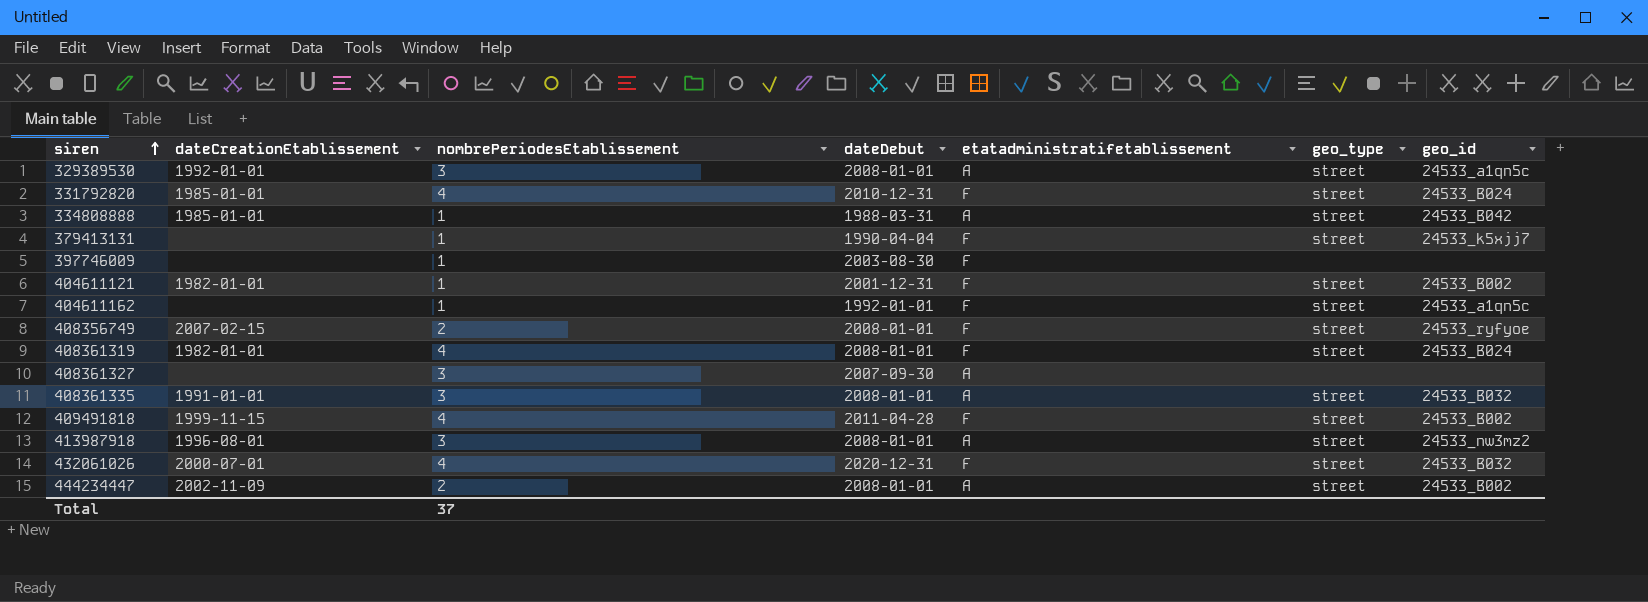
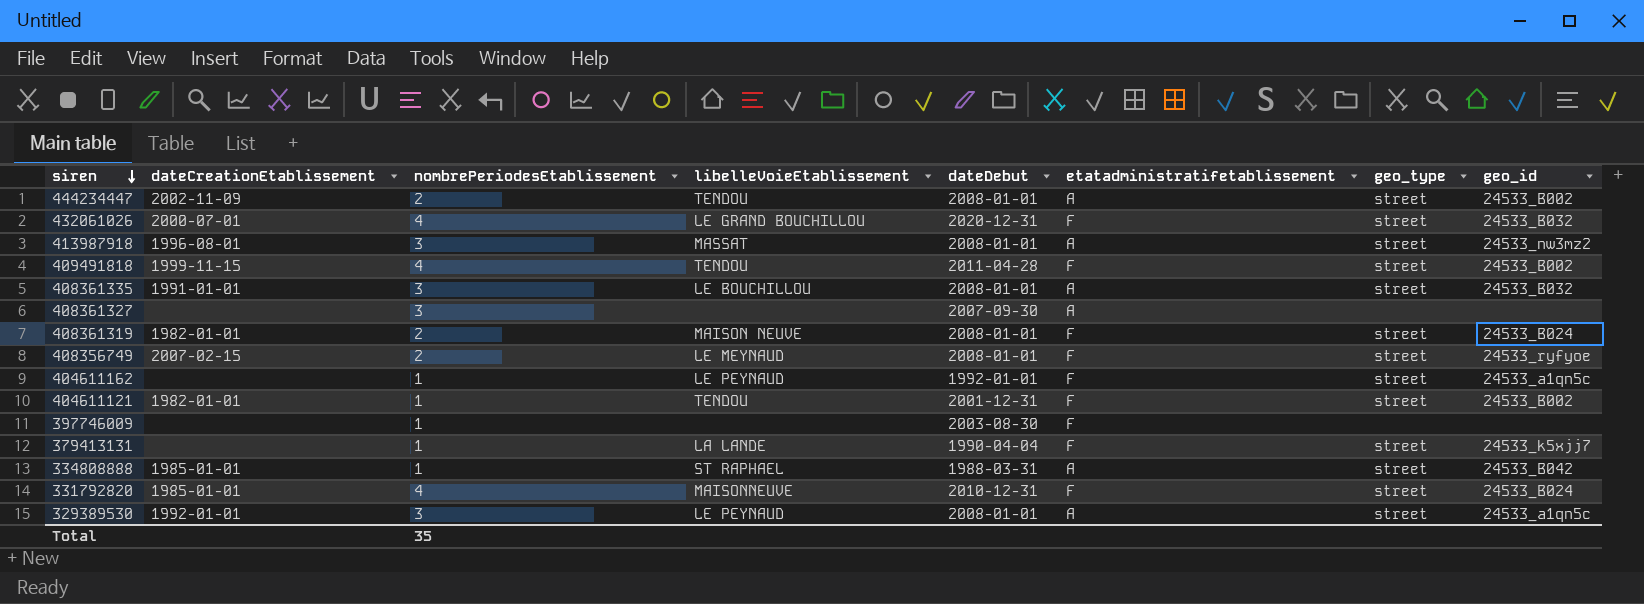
row order: siren ascending -> siren descending
column libelleVoieEtablissement | position: none -> 4
408361319 | nombrePeriodesEtablissement: 4 -> 2
Total | nombrePeriodesEtablissement: 37 -> 35

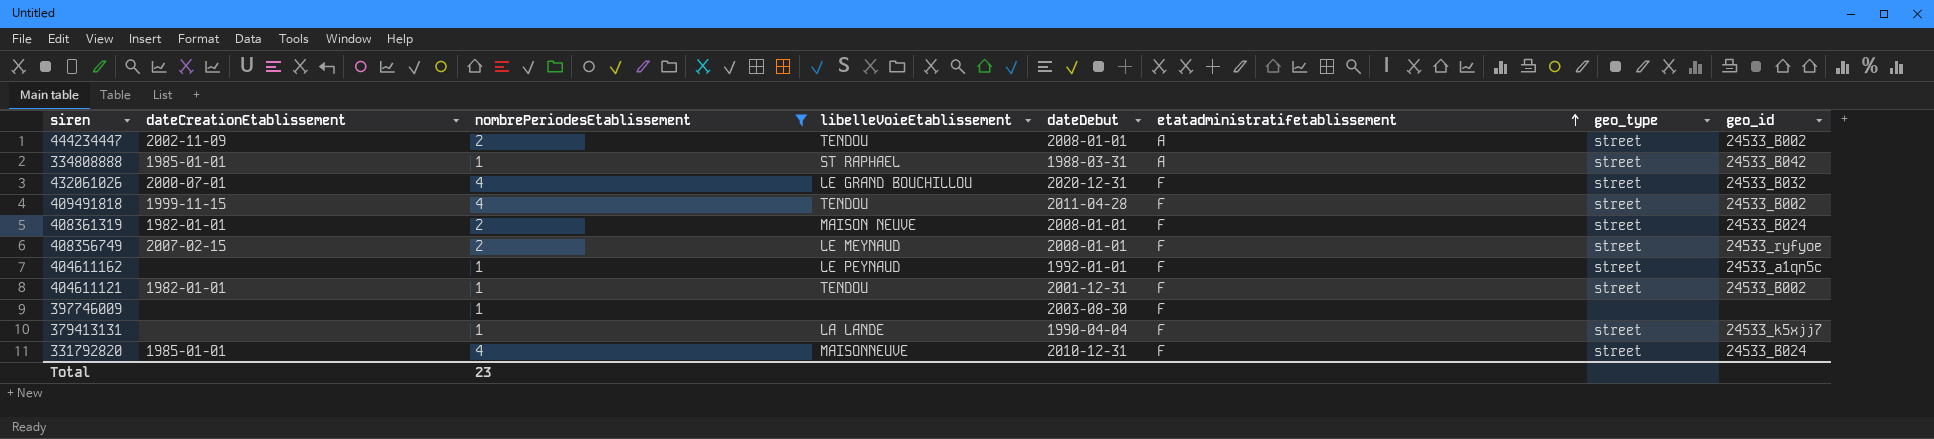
filter: none -> nombrePeriodesEtablissement != 3
row order: siren descending -> etatadministratifetablissement ascending
Total | nombrePeriodesEtablissement: 35 -> 23

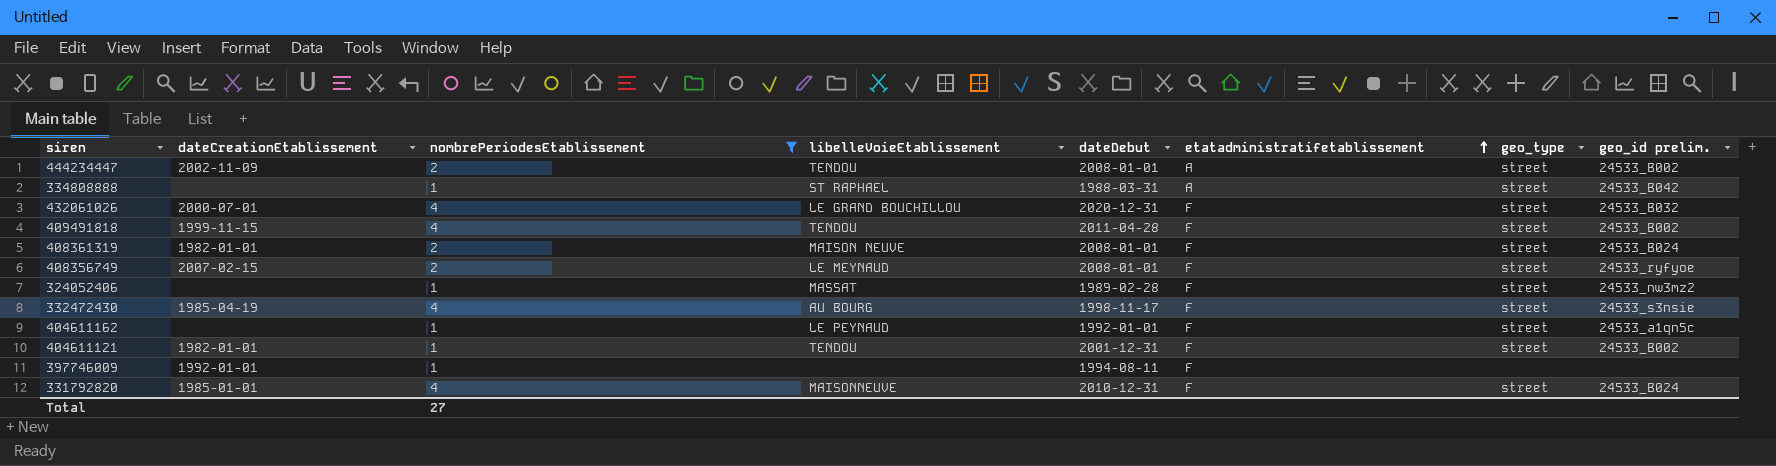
column name: geo_id -> geo_id prelim.
row 379413131: none | 1 | LA LANDE | 1990-04-04 | F | street | 24533_k5xjj7 -> none
334808888 | dateCreationEtablissement: 1985-01-01 -> none
row 324052406: none -> none | 1 | MASSAT | 1989-02-28 | F | street | 24533_nw3mz2
row 332472430: none -> 1985-04-19 | 4 | AU BOURG | 1998-11-17 | F | street | 24533_s3nsie
397746009 | dateCreationEtablissement: none -> 1992-01-01
397746009 | dateDebut: 2003-08-30 -> 1994-08-11
Total | nombrePeriodesEtablissement: 23 -> 27

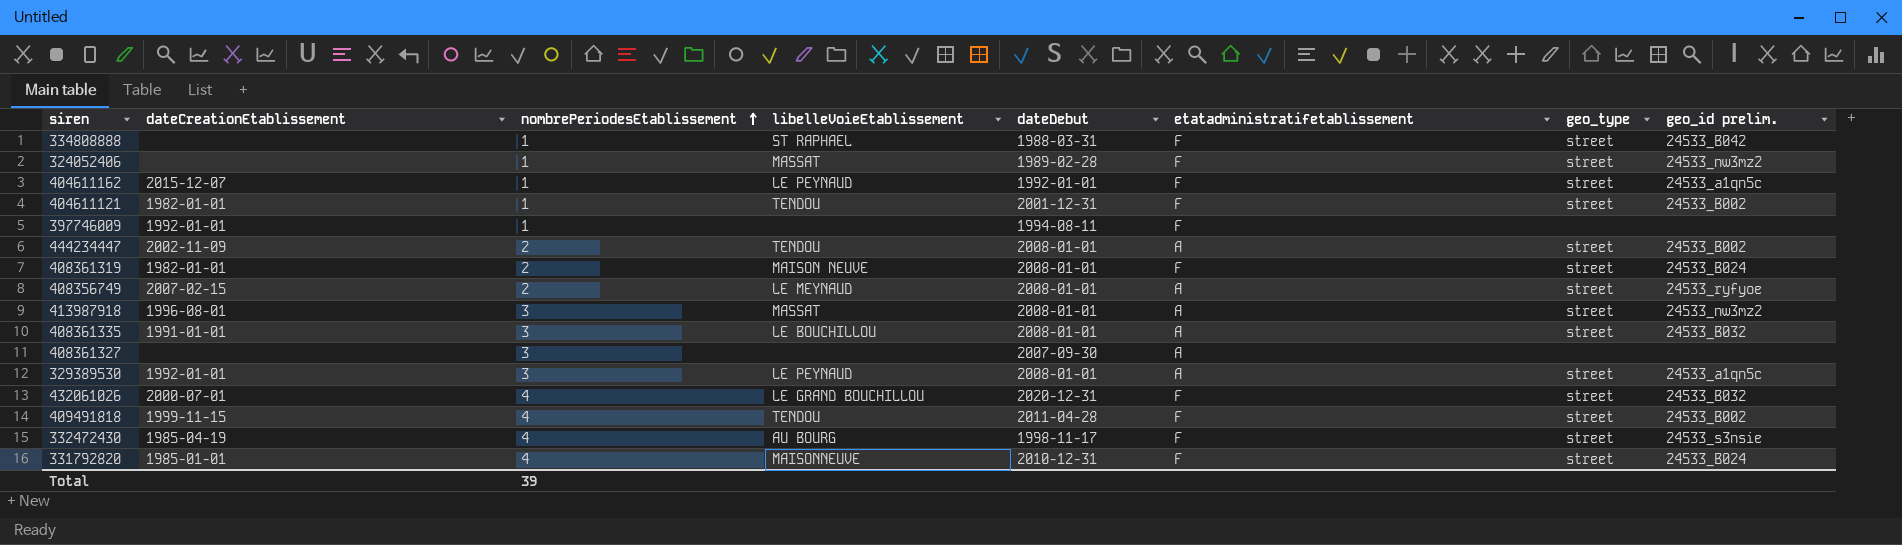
filter: nombrePeriodesEtablissement != 3 -> none
row order: etatadministratifetablissement ascending -> nombrePeriodesEtablissement ascending
334808888 | etatadministratifetablissement: A -> F
404611162 | dateCreationEtablissement: none -> 2015-12-07
408356749 | etatadministratifetablissement: F -> A
Total | nombrePeriodesEtablissement: 27 -> 39

